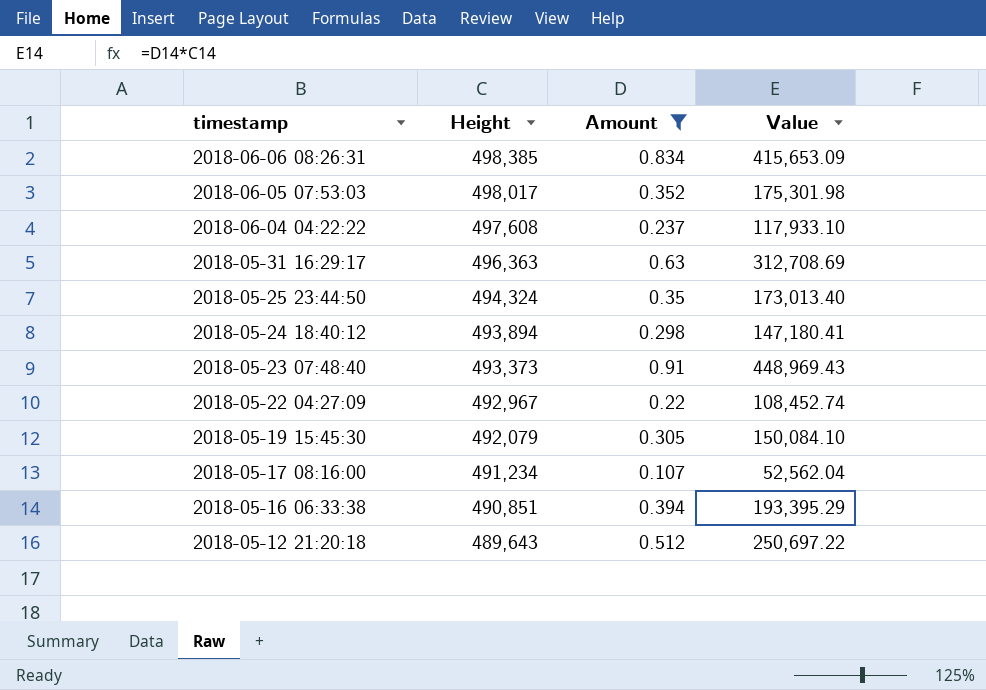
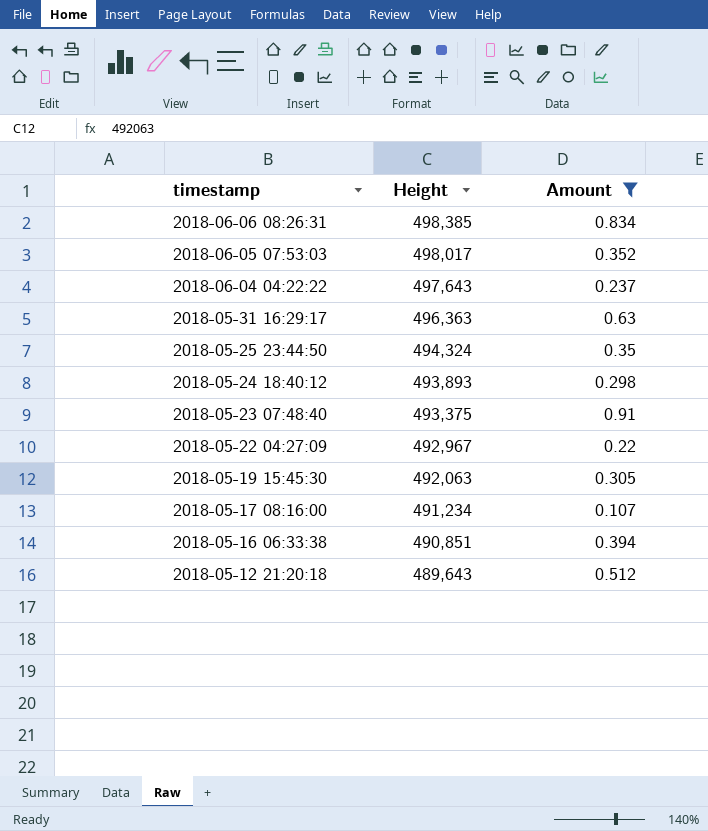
column Value | formula: [Height] * [Amount] -> none
2018-06-04 04:22:22 | Height: 497,608 -> 497,643
2018-05-24 18:40:12 | Height: 493,894 -> 493,893
2018-05-23 07:48:40 | Height: 493,373 -> 493,375
2018-05-19 15:45:30 | Height: 492,079 -> 492,063

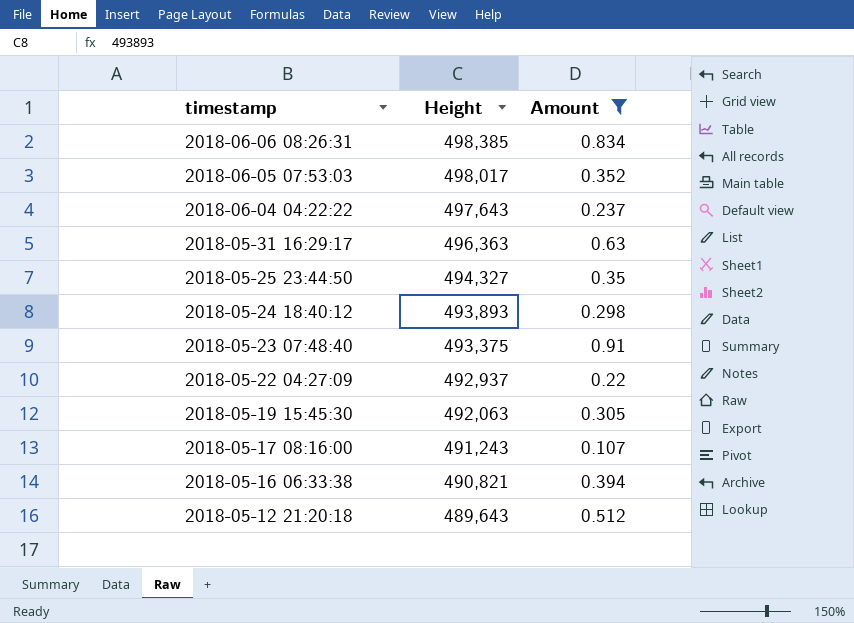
2018-05-25 23:44:50 | Height: 494,324 -> 494,327
2018-05-22 04:27:09 | Height: 492,967 -> 492,937
2018-05-17 08:16:00 | Height: 491,234 -> 491,243
2018-05-16 06:33:38 | Height: 490,851 -> 490,821

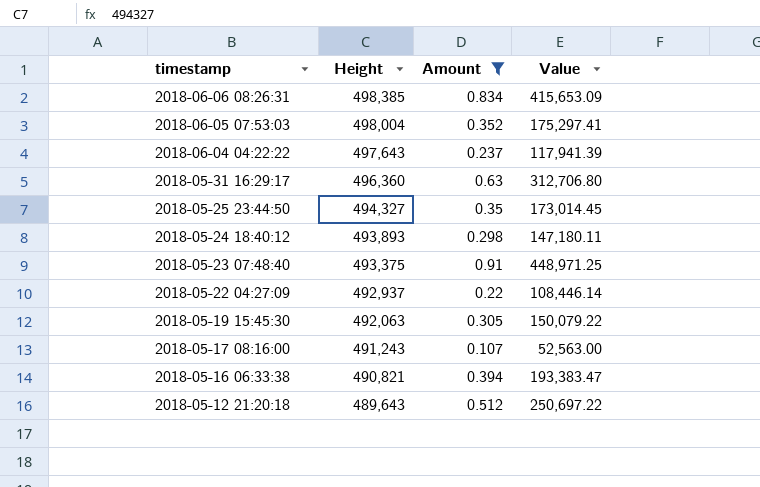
column Value | formula: none -> [Height] * [Amount]
2018-06-05 07:53:03 | Height: 498,017 -> 498,004
2018-05-31 16:29:17 | Height: 496,363 -> 496,360

